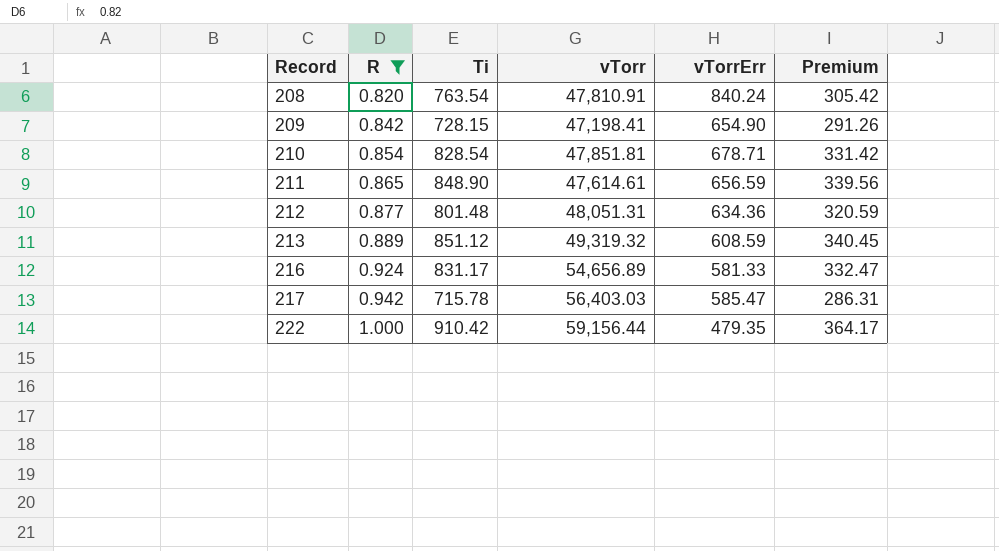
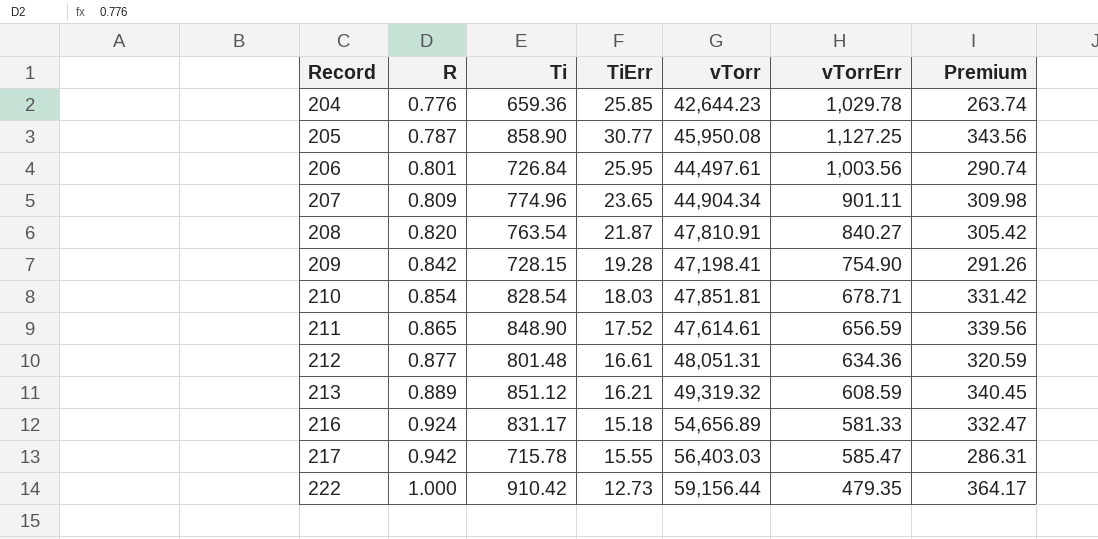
filter: R >= 0.820 -> none
column TiErr | position: none -> 4
208 | vTorrErr: 840.24 -> 840.27
209 | vTorrErr: 654.90 -> 754.90

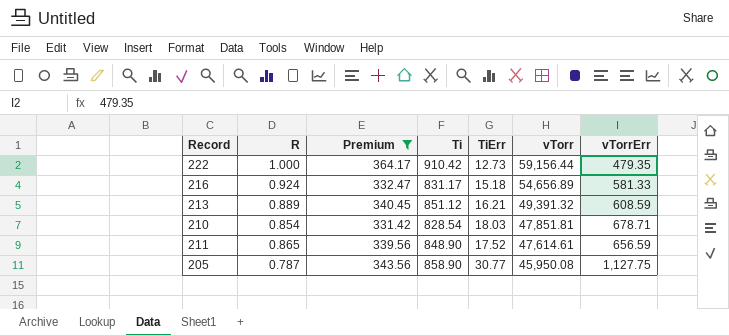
filter: none -> Premium >= 331.42
row order: Record ascending -> vTorr descending
column Premium | position: 7 -> 3
213 | vTorr: 49,319.32 -> 49,391.32
205 | vTorrErr: 1,127.25 -> 1,127.75

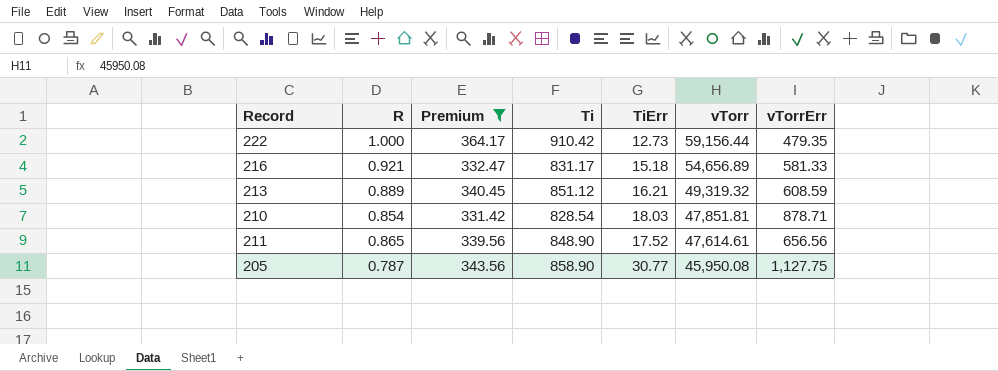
216 | R: 0.924 -> 0.921
213 | vTorr: 49,391.32 -> 49,319.32
210 | vTorrErr: 678.71 -> 878.71
211 | vTorrErr: 656.59 -> 656.56

